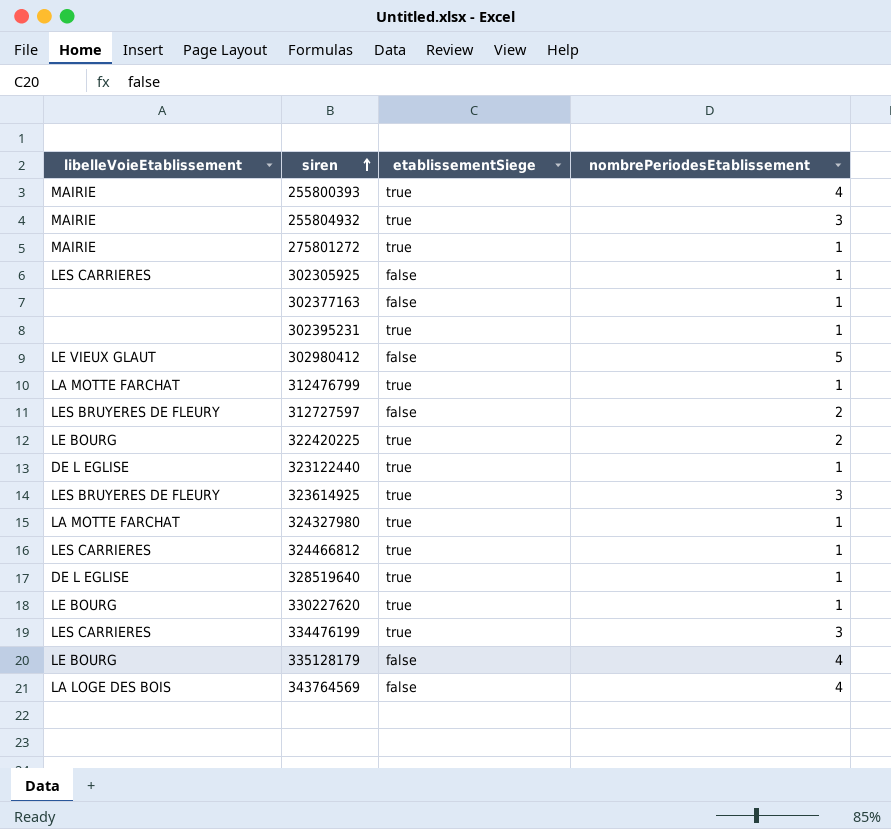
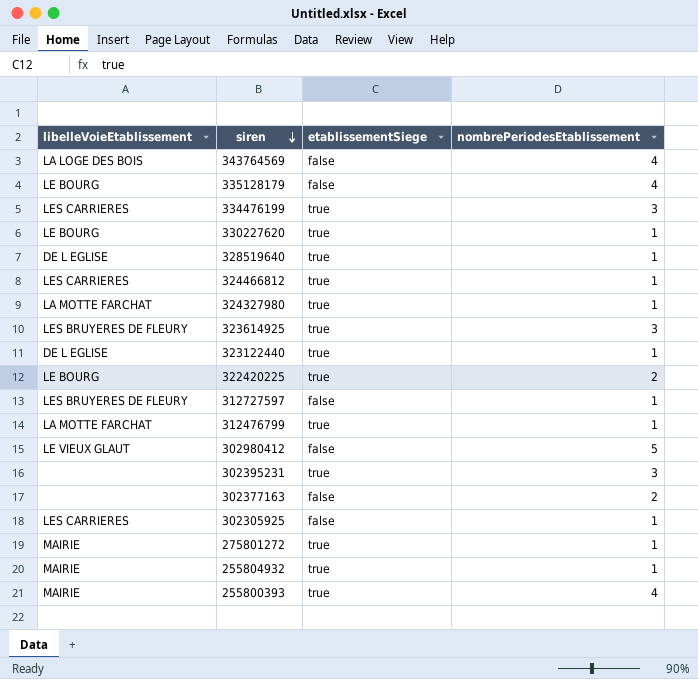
row order: siren ascending -> siren descending
312727597 | nombrePeriodesEtablissement: 2 -> 1
302395231 | nombrePeriodesEtablissement: 1 -> 3
302377163 | nombrePeriodesEtablissement: 1 -> 2
255804932 | nombrePeriodesEtablissement: 3 -> 1

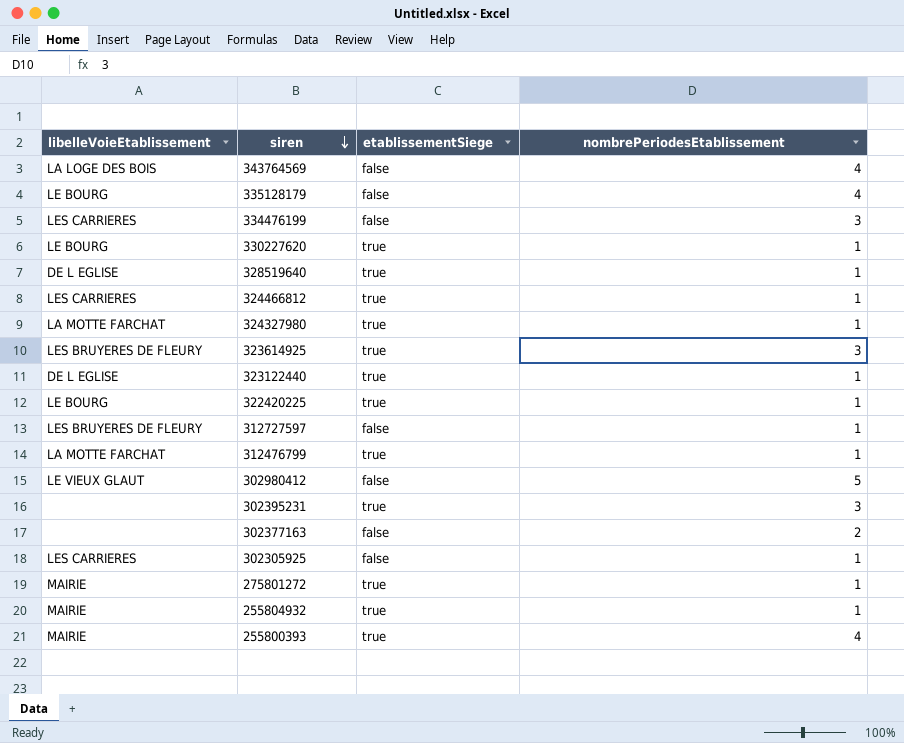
334476199 | etablissementSiege: true -> false
322420225 | nombrePeriodesEtablissement: 2 -> 1

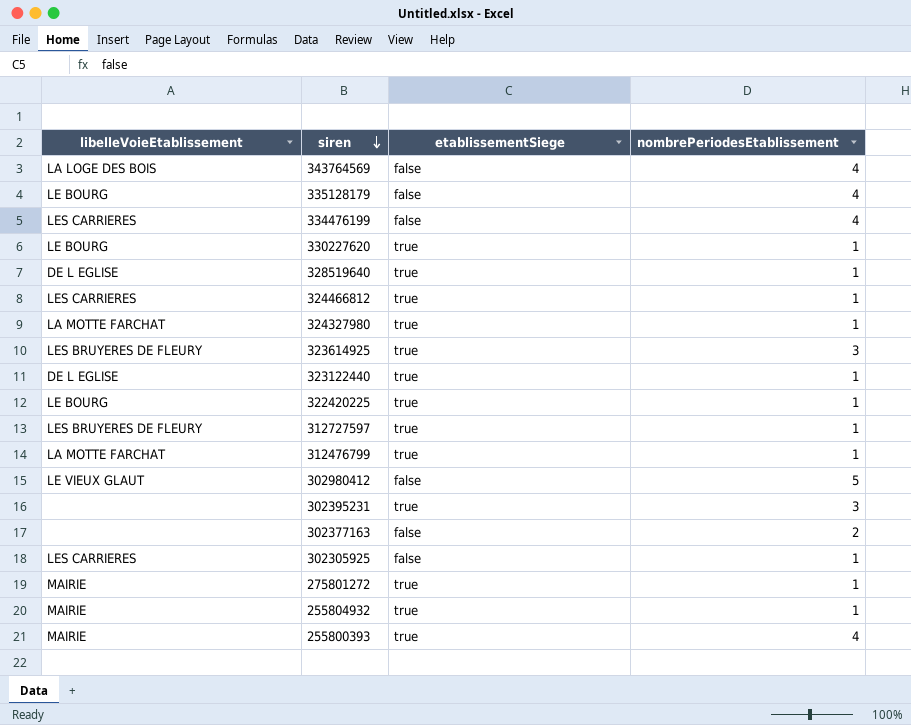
334476199 | nombrePeriodesEtablissement: 3 -> 4
312727597 | etablissementSiege: false -> true

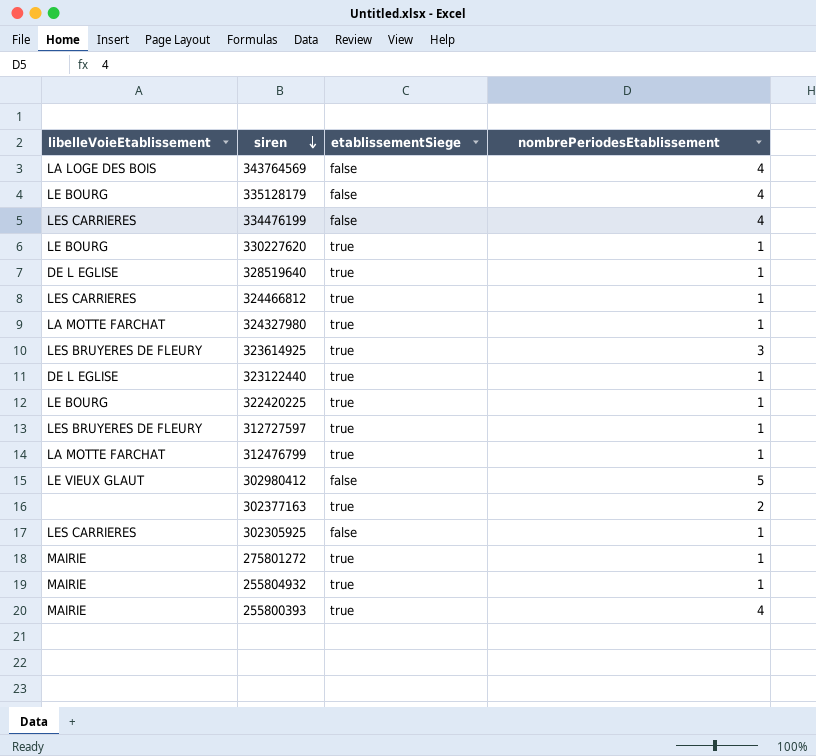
row 302395231: none | true | 3 -> none
302377163 | etablissementSiege: false -> true

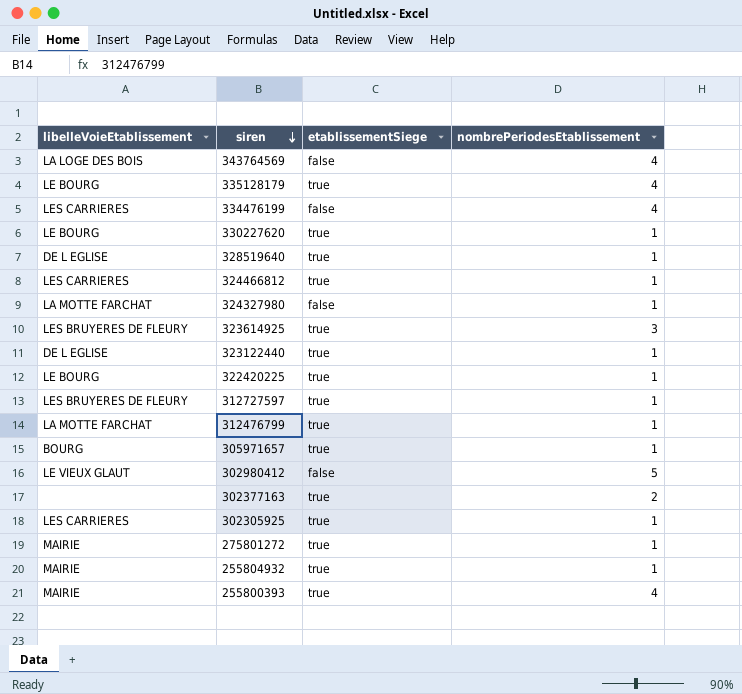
335128179 | etablissementSiege: false -> true
324327980 | etablissementSiege: true -> false
row 305971657: none -> BOURG | true | 1
302305925 | etablissementSiege: false -> true

